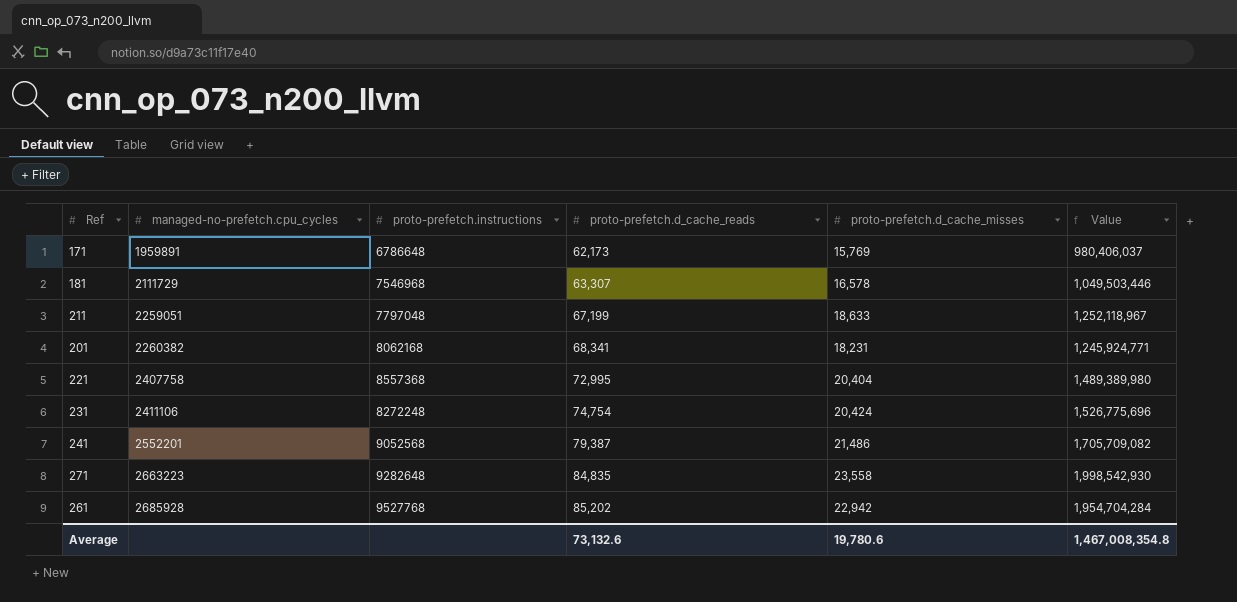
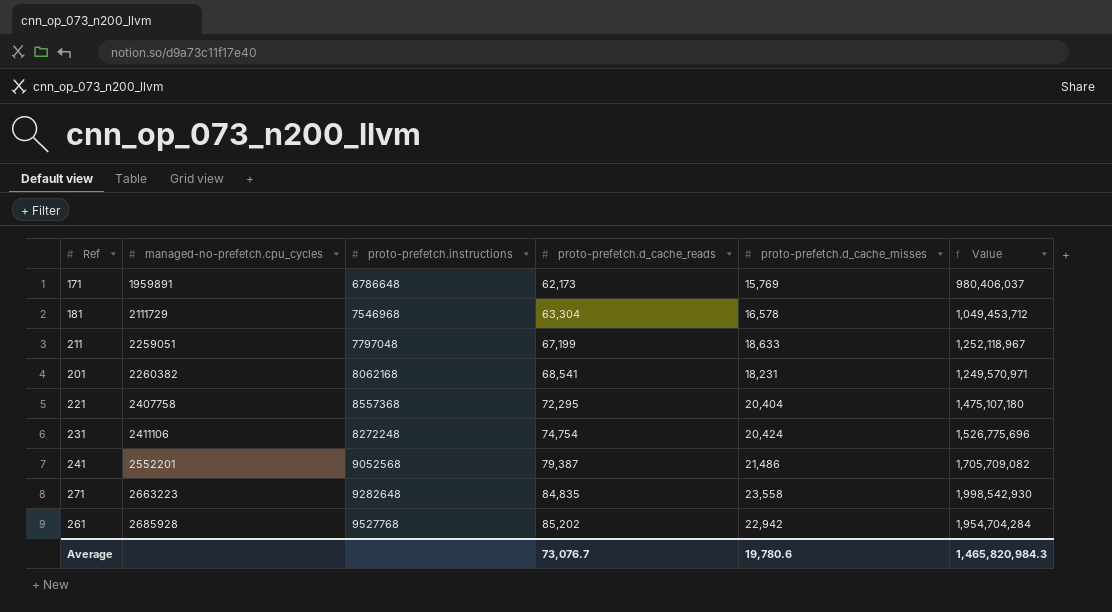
181 | proto-prefetch.d_cache_reads: 63,307 -> 63,304
181 | Value: 1,049,503,446 -> 1,049,453,712
201 | proto-prefetch.d_cache_reads: 68,341 -> 68,541
201 | Value: 1,245,924,771 -> 1,249,570,971
221 | proto-prefetch.d_cache_reads: 72,995 -> 72,295
221 | Value: 1,489,389,980 -> 1,475,107,180
Average | proto-prefetch.d_cache_reads: 73,132.6 -> 73,076.7
Average | Value: 1,467,008,354.8 -> 1,465,820,984.3

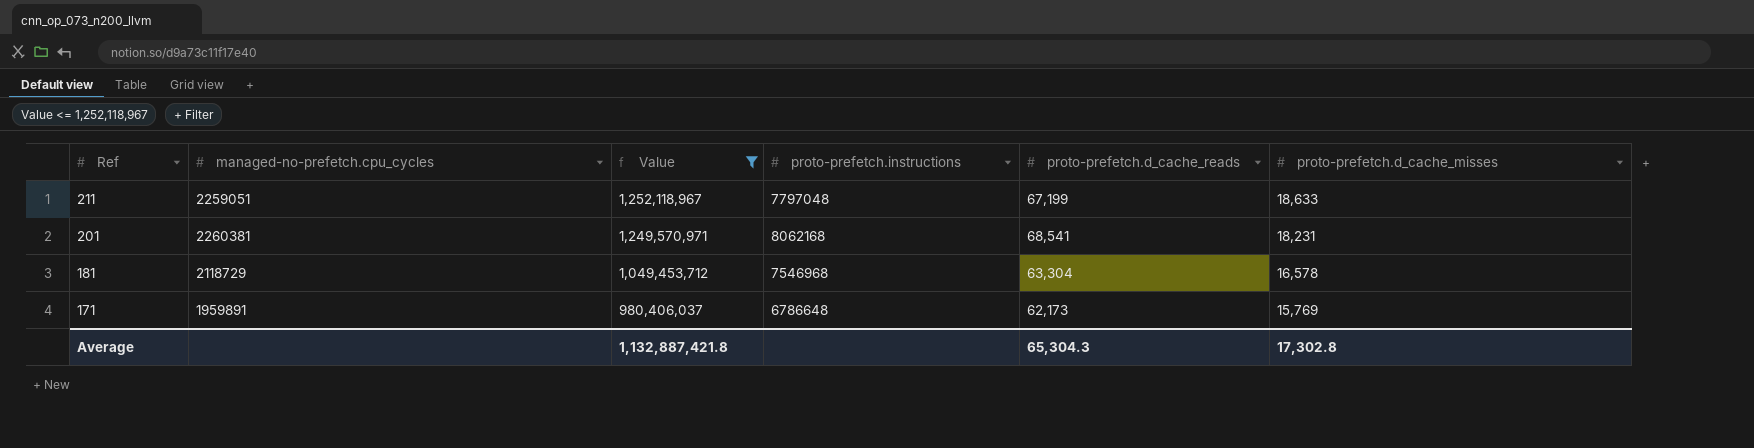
filter: none -> Value <= 1,252,118,967
row order: managed-no-prefetch.cpu_cycles ascending -> Ref descending
column Value | position: 6 -> 3
201 | managed-no-prefetch.cpu_cycles: 2260382 -> 2260381
181 | managed-no-prefetch.cpu_cycles: 2111729 -> 2118729
Average | Value: 1,465,820,984.3 -> 1,132,887,421.8
Average | proto-prefetch.d_cache_reads: 73,076.7 -> 65,304.3
Average | proto-prefetch.d_cache_misses: 19,780.6 -> 17,302.8

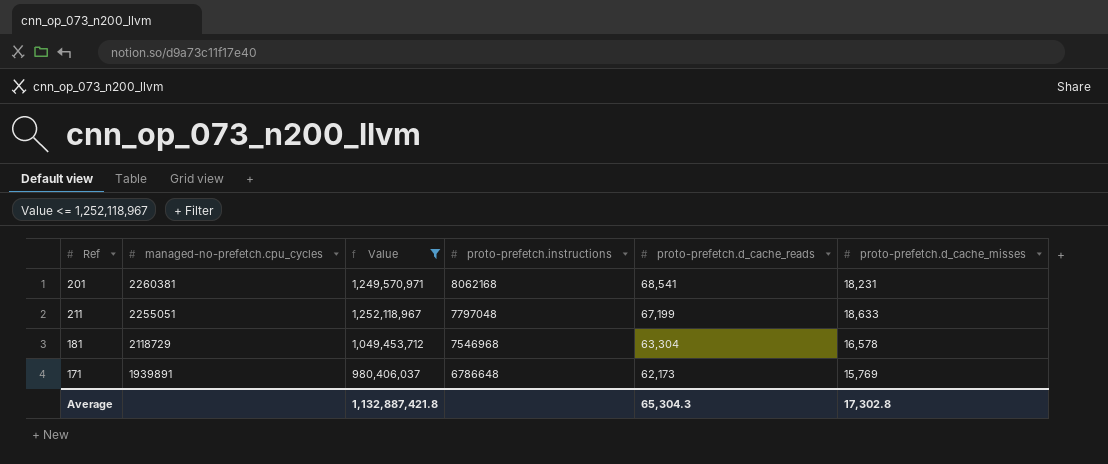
row order: Ref descending -> managed-no-prefetch.cpu_cycles descending
211 | managed-no-prefetch.cpu_cycles: 2259051 -> 2255051
171 | managed-no-prefetch.cpu_cycles: 1959891 -> 1939891

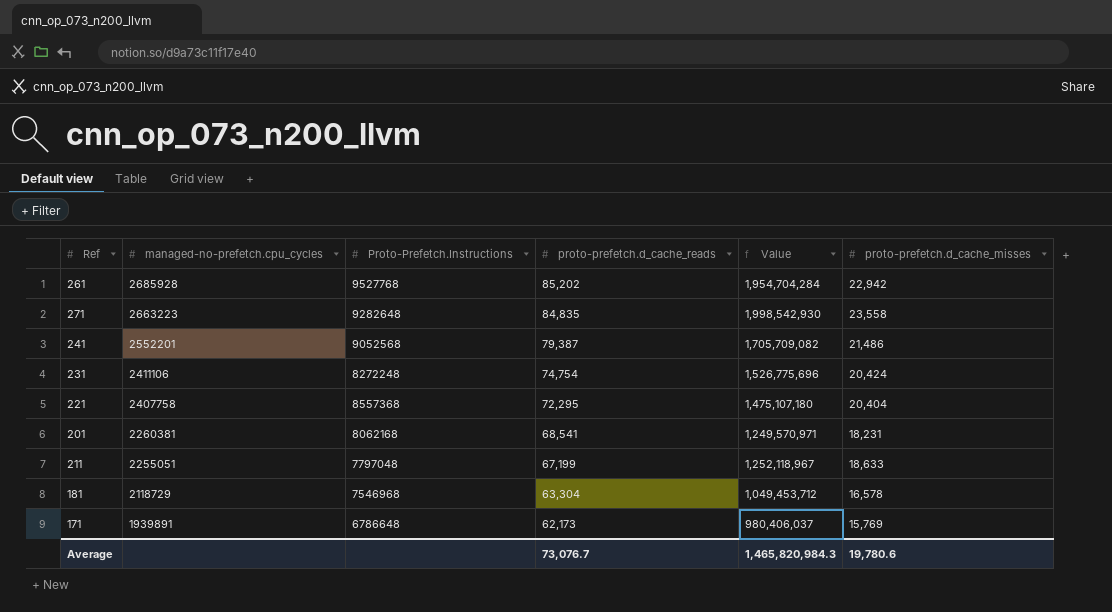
filter: Value <= 1,252,118,967 -> none
column name: proto-prefetch.instructions -> Proto-Prefetch.Instructions
column Value | position: 3 -> 5
Average | proto-prefetch.d_cache_reads: 65,304.3 -> 73,076.7
Average | Value: 1,132,887,421.8 -> 1,465,820,984.3
Average | proto-prefetch.d_cache_misses: 17,302.8 -> 19,780.6

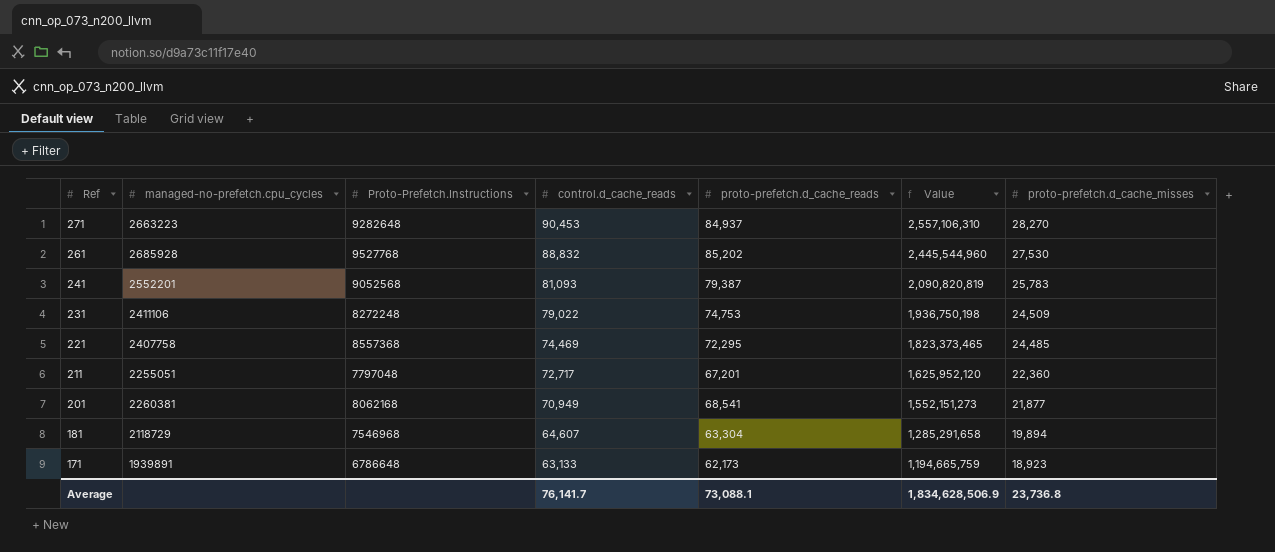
row order: managed-no-prefetch.cpu_cycles descending -> Ref descending
column control.d_cache_reads | position: none -> 4
column Value | formula: [proto-prefetch.d_cache_reads] * [proto-prefetch.d_cache_misses] -> [control.d_cache_reads] * [proto-prefetch.d_cache_misses]
271 | proto-prefetch.d_cache_reads: 84,835 -> 84,937
271 | proto-prefetch.d_cache_misses: 23,558 -> 28,270
261 | proto-prefetch.d_cache_misses: 22,942 -> 27,530
241 | proto-prefetch.d_cache_misses: 21,486 -> 25,783
231 | proto-prefetch.d_cache_reads: 74,754 -> 74,753
231 | proto-prefetch.d_cache_misses: 20,424 -> 24,509
221 | proto-prefetch.d_cache_misses: 20,404 -> 24,485
211 | proto-prefetch.d_cache_reads: 67,199 -> 67,201
211 | proto-prefetch.d_cache_misses: 18,633 -> 22,360
201 | proto-prefetch.d_cache_misses: 18,231 -> 21,877
181 | proto-prefetch.d_cache_misses: 16,578 -> 19,894
171 | proto-prefetch.d_cache_misses: 15,769 -> 18,923
Average | proto-prefetch.d_cache_reads: 73,076.7 -> 73,088.1
Average | Value: 1,465,820,984.3 -> 1,834,628,506.9
Average | proto-prefetch.d_cache_misses: 19,780.6 -> 23,736.8

